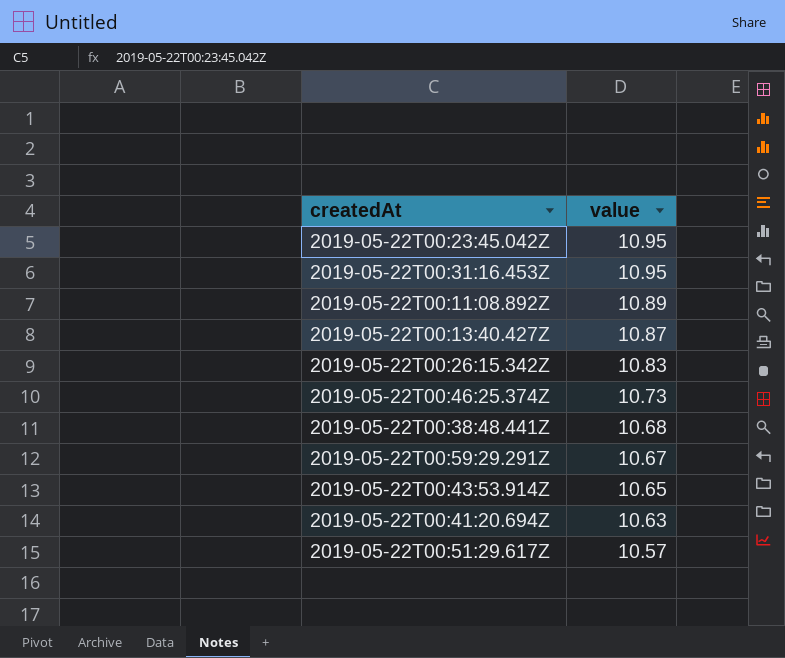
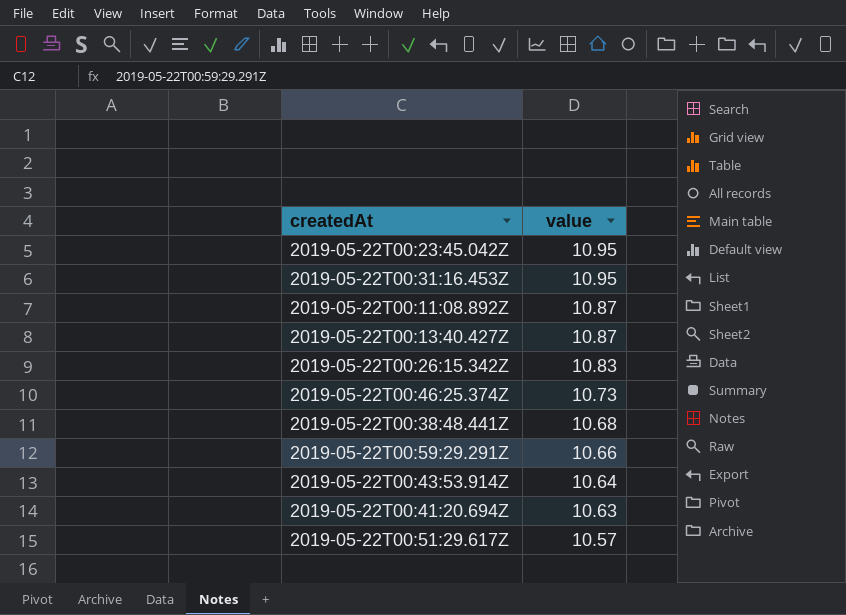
2019-05-22T00:11:08.892Z | value: 10.89 -> 10.87
2019-05-22T00:59:29.291Z | value: 10.67 -> 10.66
2019-05-22T00:43:53.914Z | value: 10.65 -> 10.64

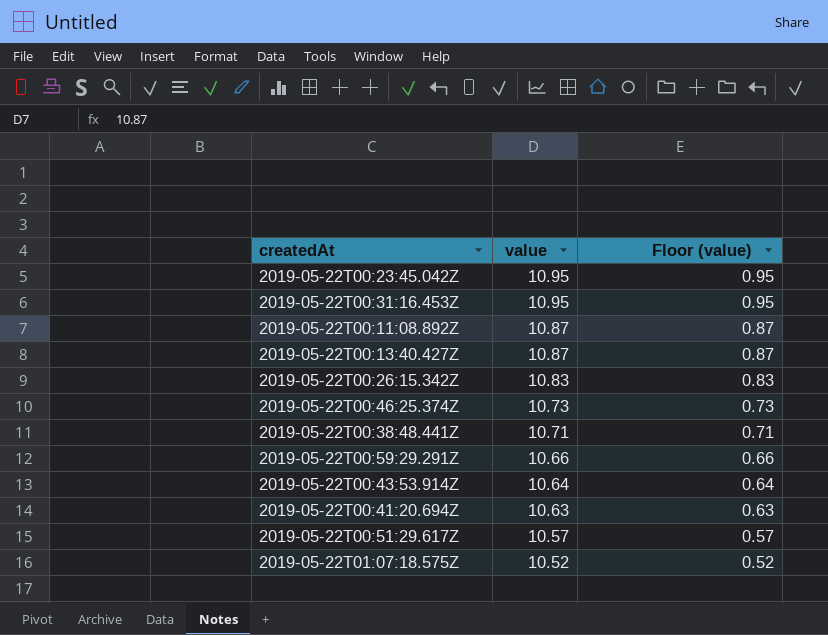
column Floor (value) | formula: none -> [value] - 10
2019-05-22T00:38:48.441Z | value: 10.68 -> 10.71
row 2019-05-22T01:07:18.575Z: none -> 10.52 | 0.52

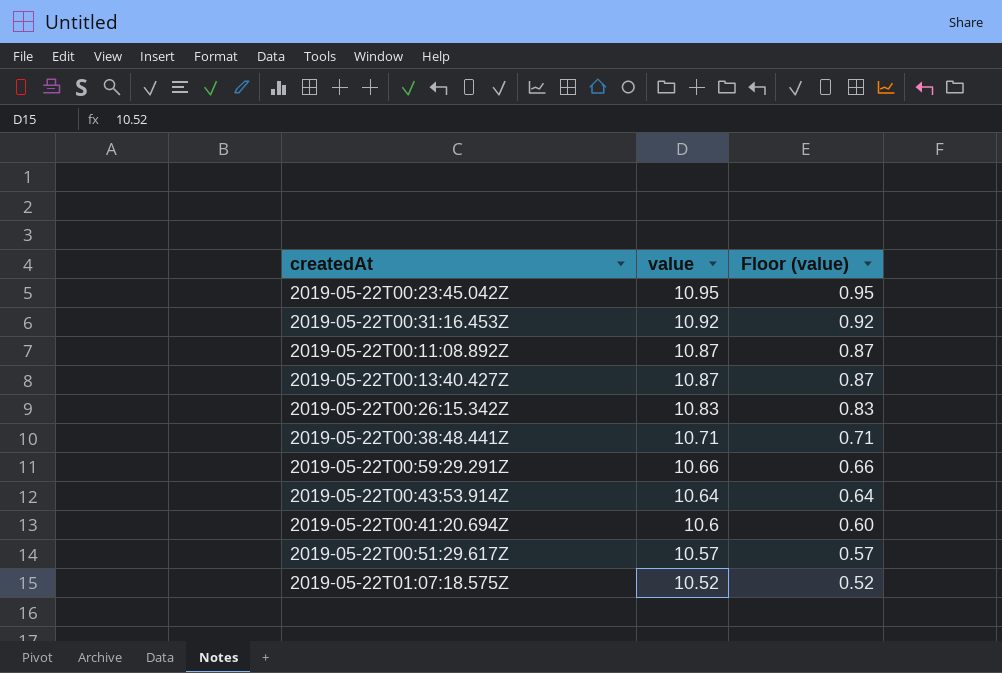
row 2019-05-22T00:46:25.374Z: 10.73 | 0.73 -> none
2019-05-22T00:31:16.453Z | value: 10.95 -> 10.92
2019-05-22T00:31:16.453Z | Floor (value): 0.95 -> 0.92
2019-05-22T00:41:20.694Z | value: 10.63 -> 10.6
2019-05-22T00:41:20.694Z | Floor (value): 0.63 -> 0.60

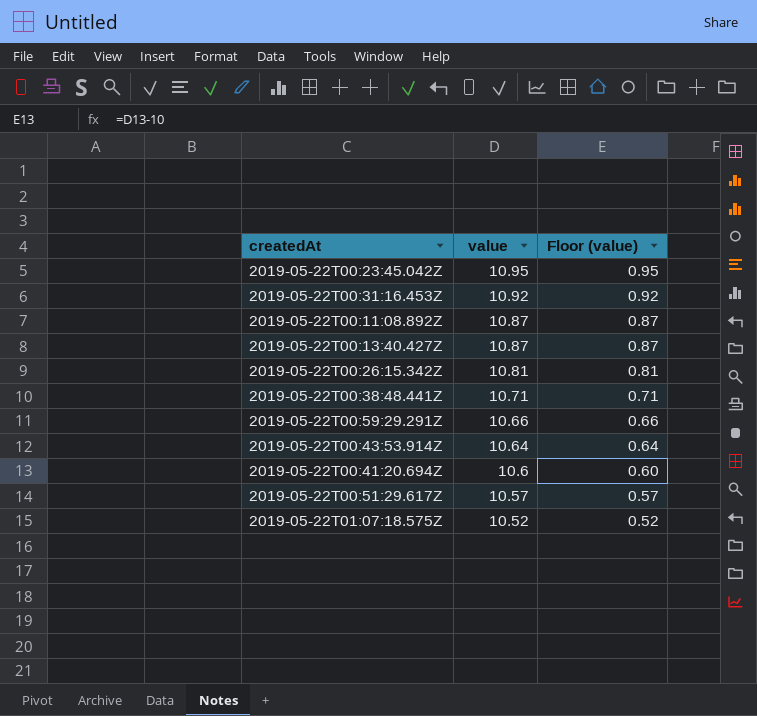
2019-05-22T00:26:15.342Z | value: 10.83 -> 10.81
2019-05-22T00:26:15.342Z | Floor (value): 0.83 -> 0.81

